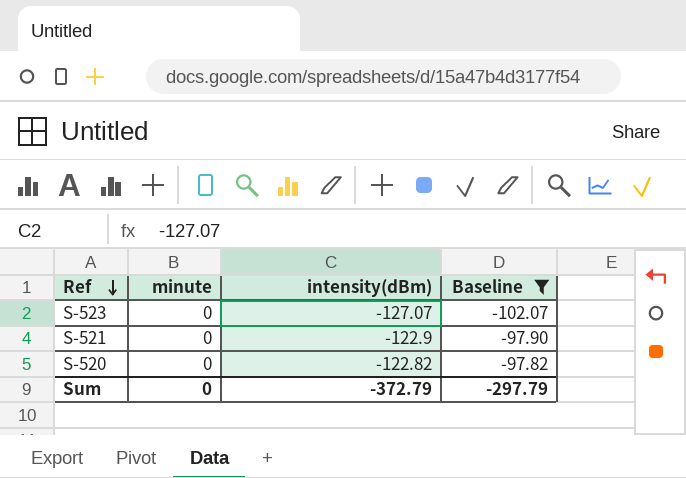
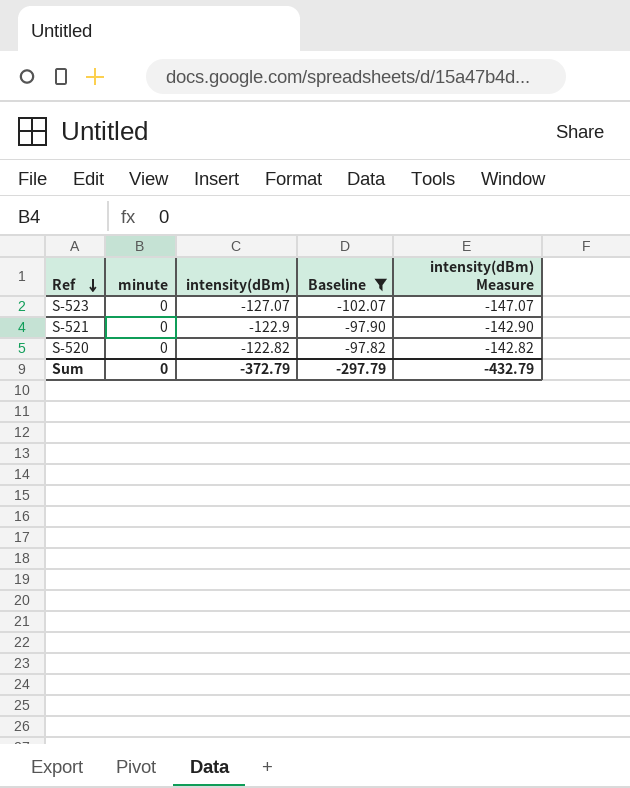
column intensity(dBm) Measure | formula: none -> [intensity(dBm)] - 20

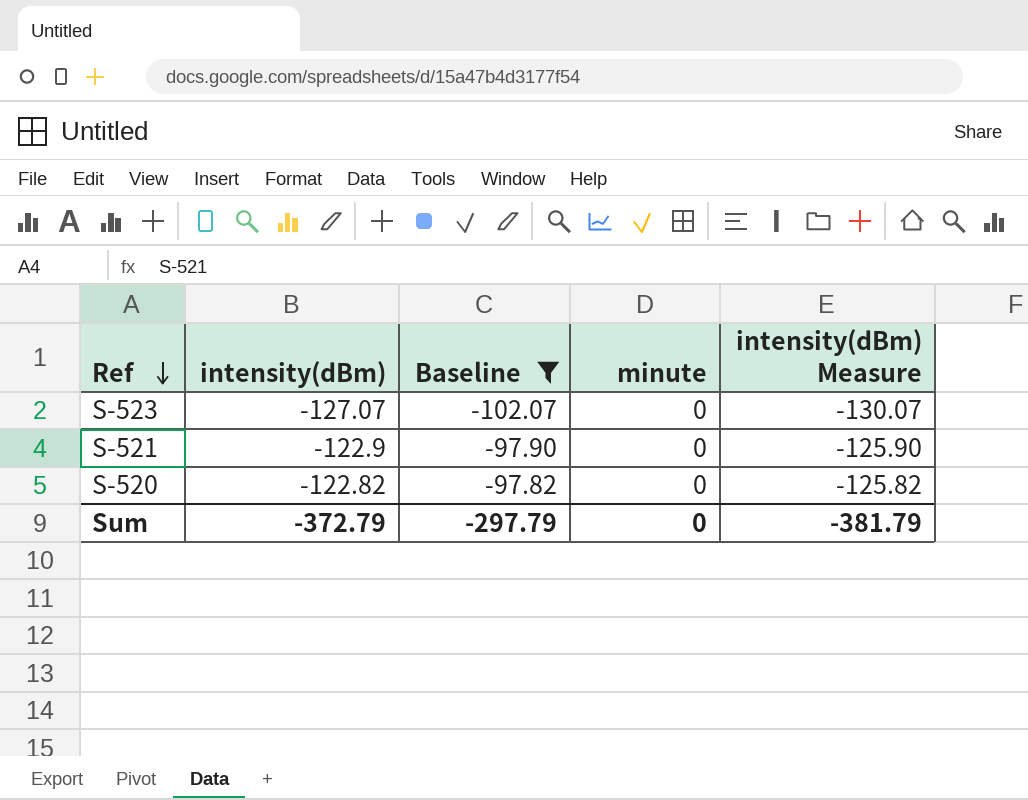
column minute | position: 2 -> 4
column intensity(dBm) Measure | formula: [intensity(dBm)] - 20 -> [intensity(dBm)] - 3
Sum | intensity(dBm) Measure: -432.79 -> -381.79

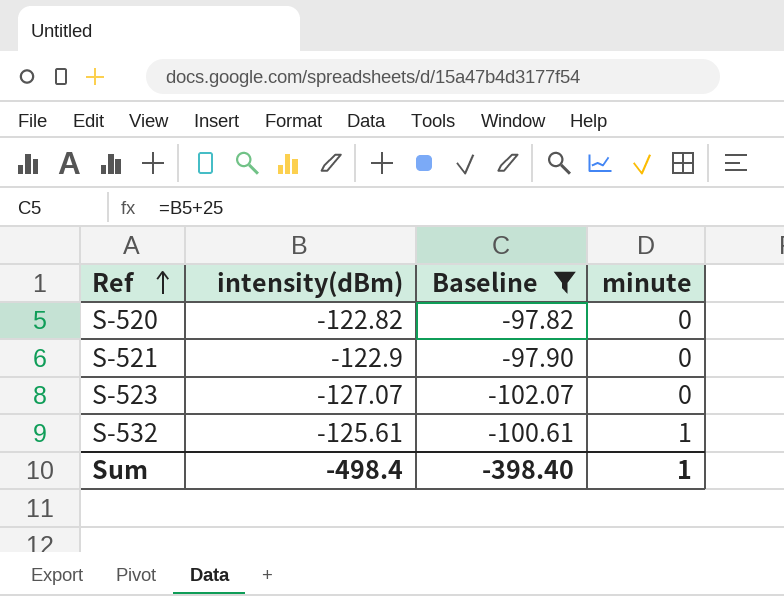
row order: Ref descending -> Ref ascending
column intensity(dBm) Measure | formula: [intensity(dBm)] - 3 -> none
row S-532: none -> -125.61 | -100.61 | 1
Sum | intensity(dBm): -372.79 -> -498.4
Sum | Baseline: -297.79 -> -398.40
Sum | minute: 0 -> 1

